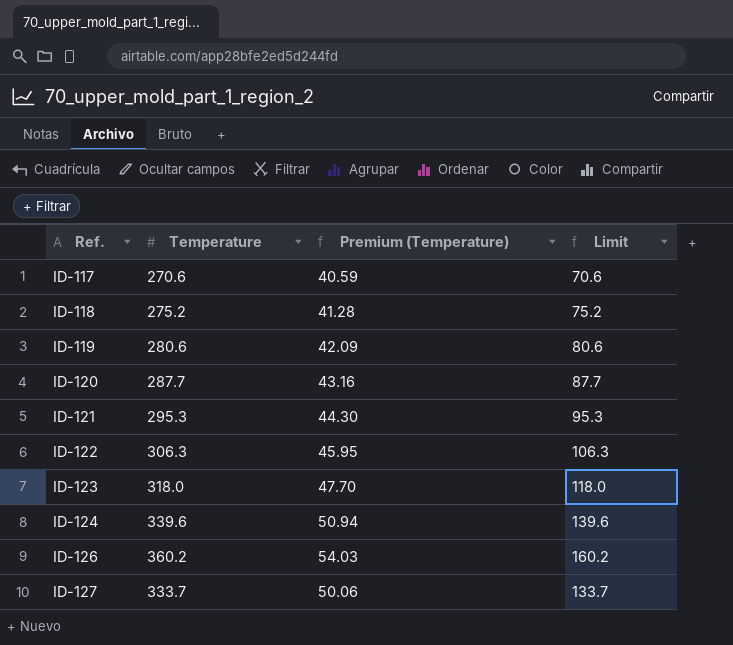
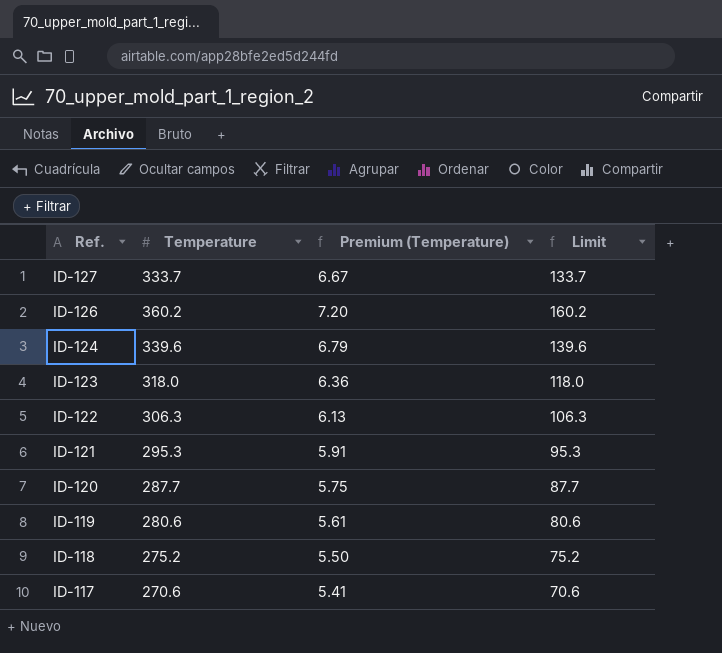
row order: Ref. ascending -> Ref. descending
column Premium (Temperature) | formula: [Temperature] * 0.15 -> [Temperature] * 0.02

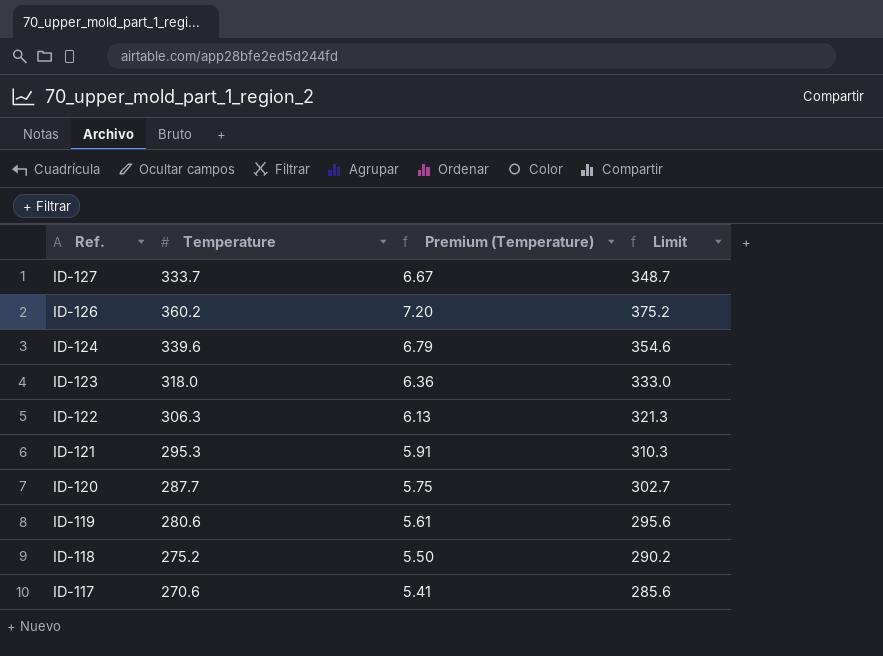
column Limit | formula: [Temperature] - 200 -> [Temperature] + 15

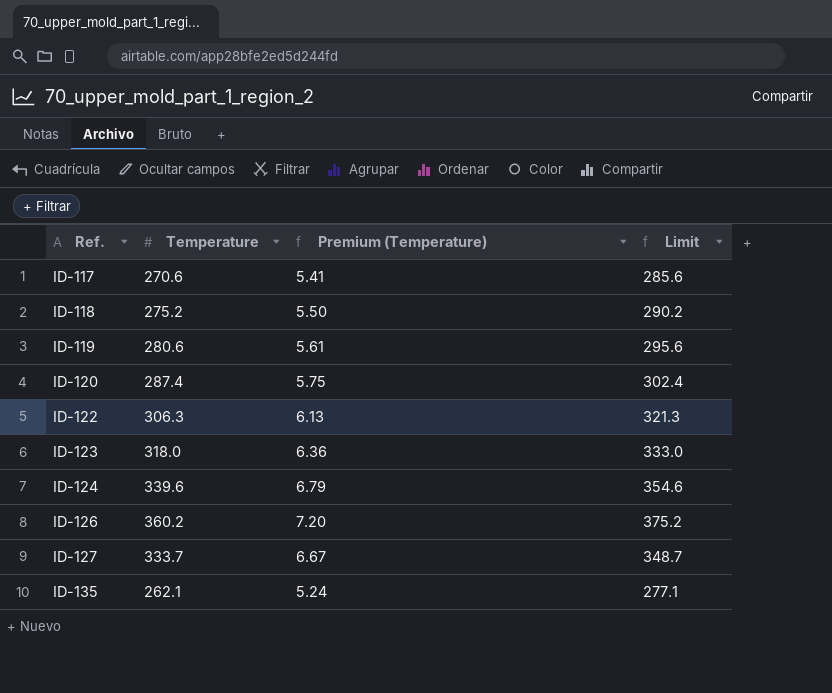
row order: Ref. descending -> Ref. ascending
row ID-121: 295.3 | 5.91 | 310.3 -> none
ID-120 | Temperature: 287.7 -> 287.4
ID-120 | Limit: 302.7 -> 302.4
row ID-135: none -> 262.1 | 5.24 | 277.1

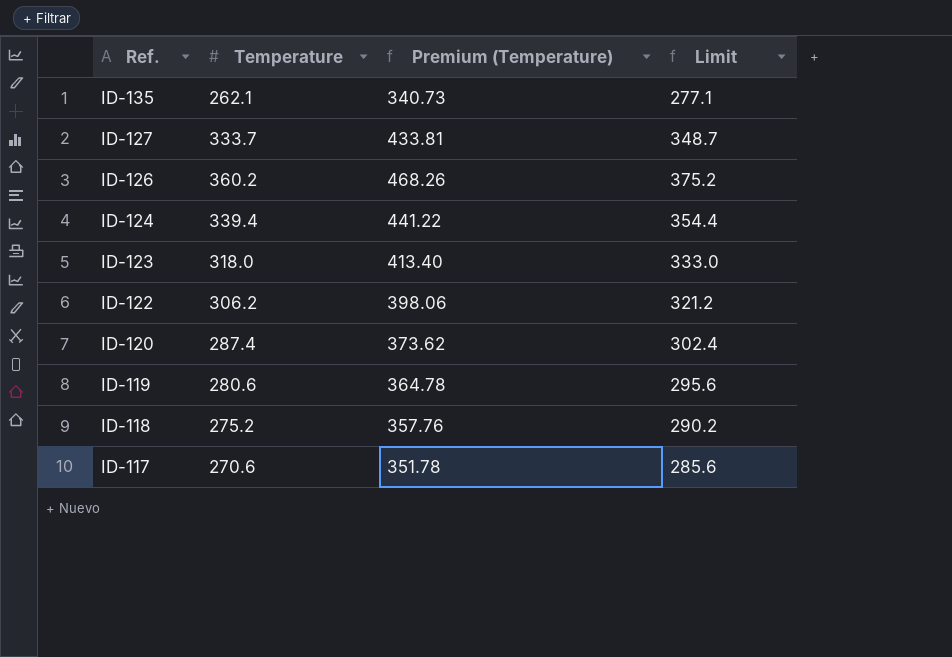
row order: Ref. ascending -> Ref. descending
column Premium (Temperature) | formula: [Temperature] * 0.02 -> [Temperature] * 1.3
ID-124 | Temperature: 339.6 -> 339.4
ID-124 | Limit: 354.6 -> 354.4
ID-122 | Temperature: 306.3 -> 306.2
ID-122 | Limit: 321.3 -> 321.2

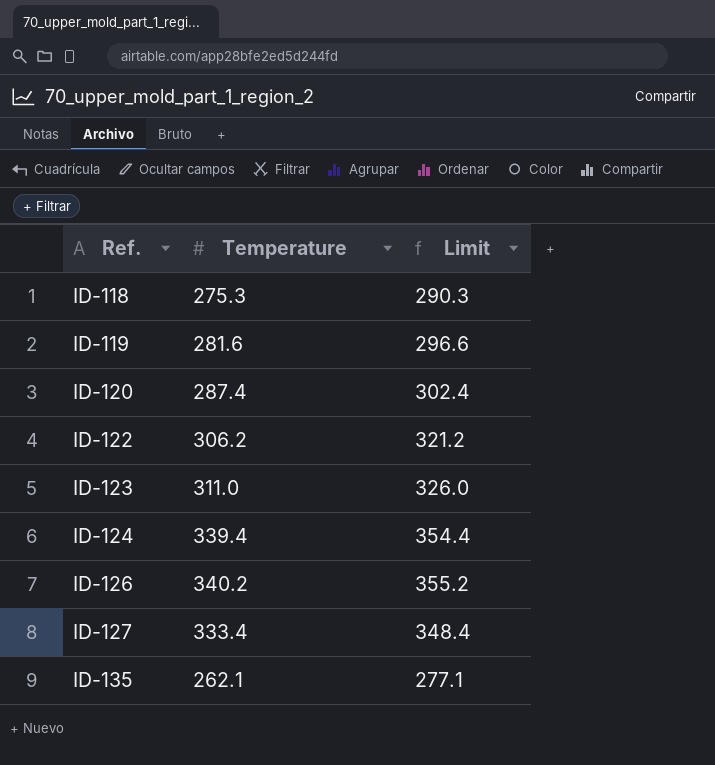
row order: Ref. descending -> Ref. ascending
column Premium (Temperature) | formula: [Temperature] * 1.3 -> none
row ID-117: 270.6 | 351.78 | 285.6 -> none
ID-118 | Temperature: 275.2 -> 275.3
ID-118 | Limit: 290.2 -> 290.3
ID-119 | Temperature: 280.6 -> 281.6
ID-119 | Limit: 295.6 -> 296.6
ID-123 | Temperature: 318.0 -> 311.0
ID-123 | Limit: 333.0 -> 326.0
ID-126 | Temperature: 360.2 -> 340.2
ID-126 | Limit: 375.2 -> 355.2
ID-127 | Temperature: 333.7 -> 333.4
ID-127 | Limit: 348.7 -> 348.4

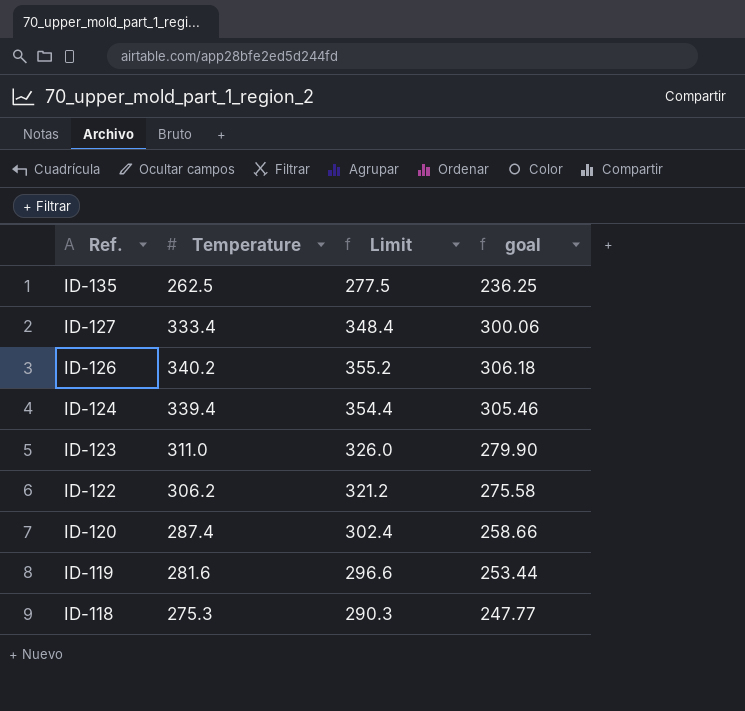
row order: Ref. ascending -> Ref. descending
column goal | formula: none -> [Temperature] * 0.9
ID-135 | Temperature: 262.1 -> 262.5
ID-135 | Limit: 277.1 -> 277.5

